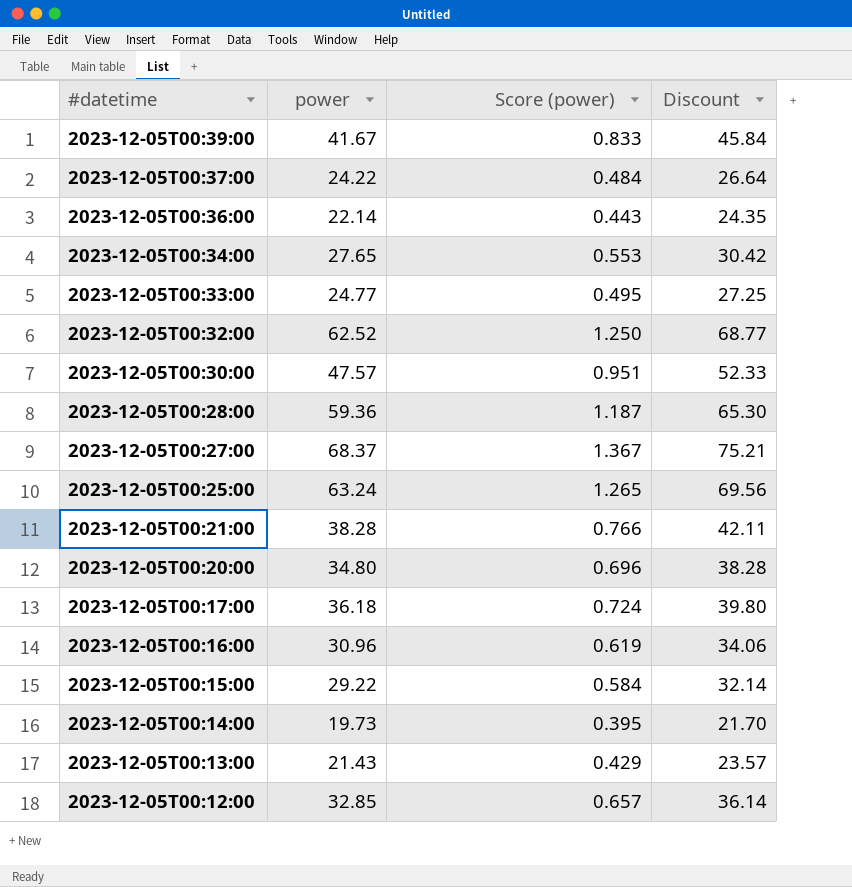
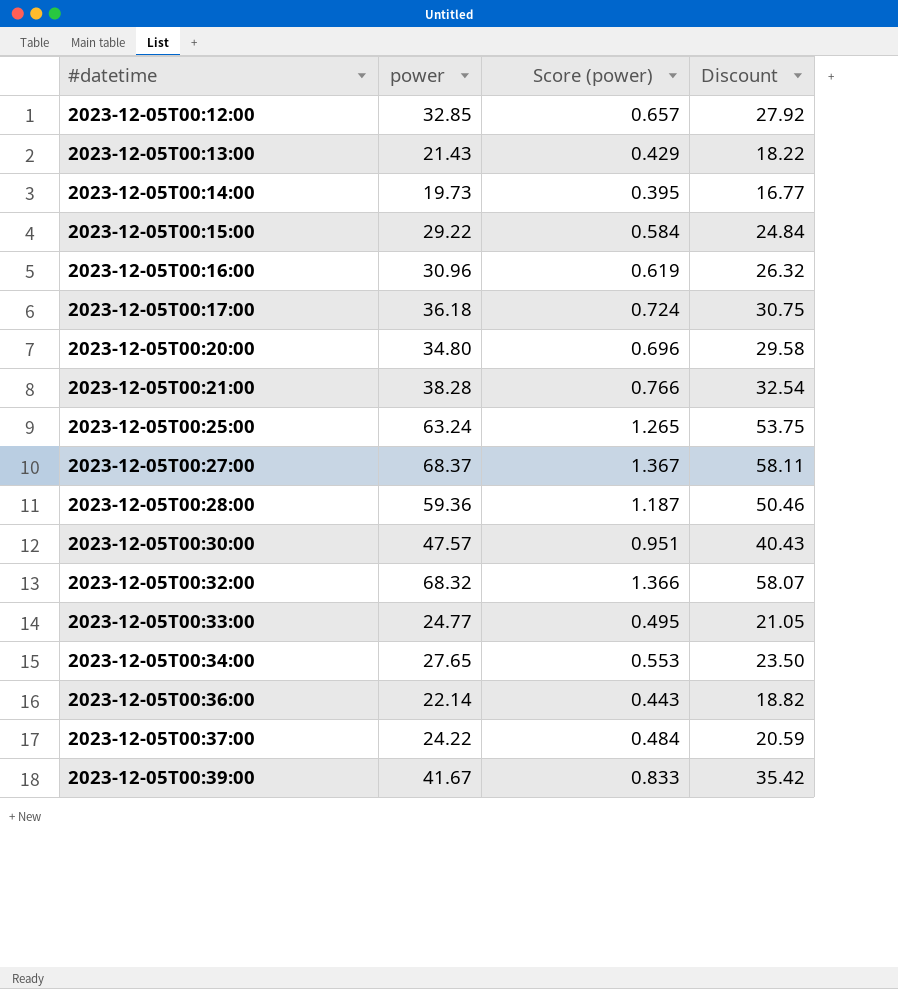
row order: #datetime descending -> #datetime ascending
column Discount | formula: [power] * 1.1 -> [power] * 0.85
2023-12-05T00:32:00 | power: 62.52 -> 68.32
2023-12-05T00:32:00 | Score (power): 1.250 -> 1.366

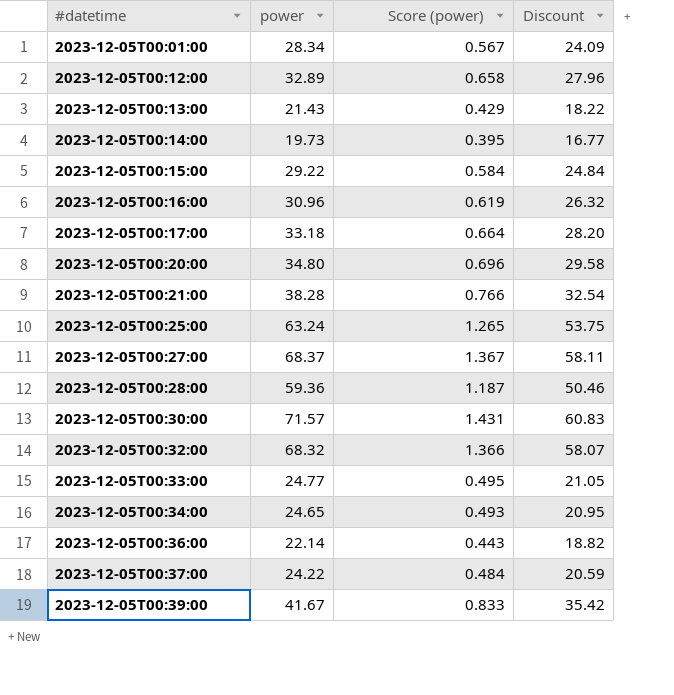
row 2023-12-05T00:01:00: none -> 28.34 | 0.567 | 24.09
2023-12-05T00:12:00 | power: 32.85 -> 32.89
2023-12-05T00:12:00 | Score (power): 0.657 -> 0.658
2023-12-05T00:12:00 | Discount: 27.92 -> 27.96
2023-12-05T00:17:00 | power: 36.18 -> 33.18
2023-12-05T00:17:00 | Score (power): 0.724 -> 0.664
2023-12-05T00:17:00 | Discount: 30.75 -> 28.20
2023-12-05T00:30:00 | power: 47.57 -> 71.57
2023-12-05T00:30:00 | Score (power): 0.951 -> 1.431
2023-12-05T00:30:00 | Discount: 40.43 -> 60.83
2023-12-05T00:34:00 | power: 27.65 -> 24.65
2023-12-05T00:34:00 | Score (power): 0.553 -> 0.493
2023-12-05T00:34:00 | Discount: 23.50 -> 20.95

